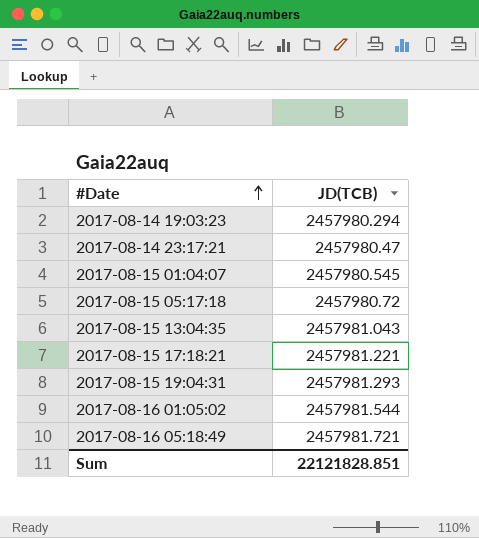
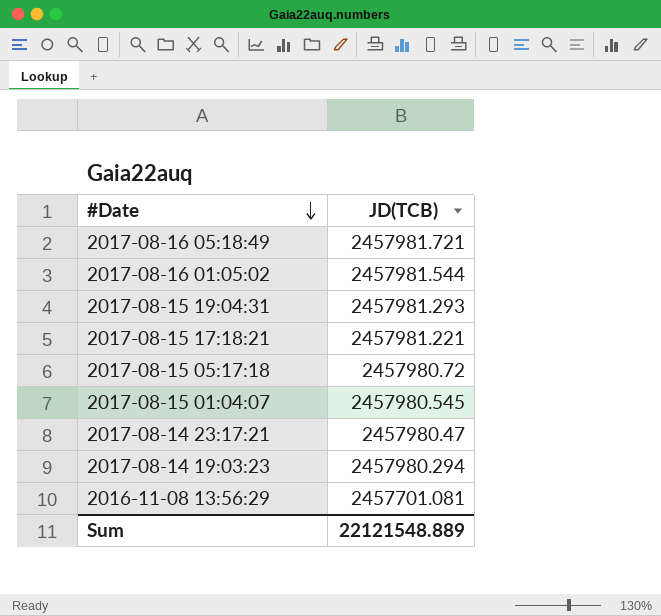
row order: #Date ascending -> #Date descending
row 2017-08-15 13:04:35: 2457981.043 -> none
row 2016-11-08 13:56:29: none -> 2457701.081
Sum | JD(TCB): 22121828.851 -> 22121548.889

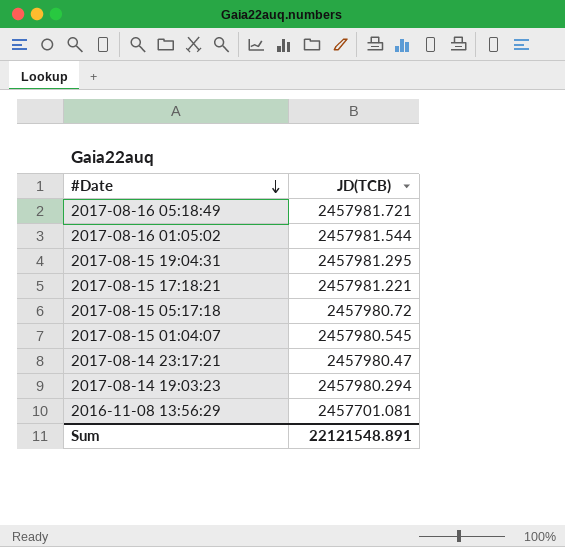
2017-08-15 19:04:31 | JD(TCB): 2457981.293 -> 2457981.295
Sum | JD(TCB): 22121548.889 -> 22121548.891

